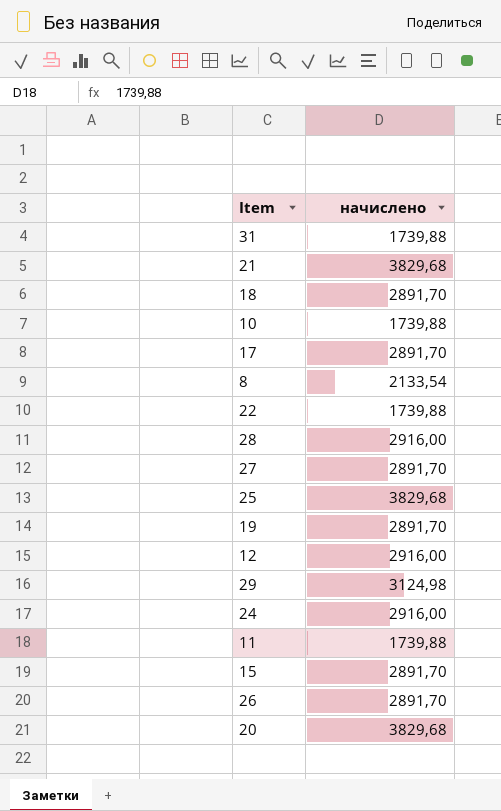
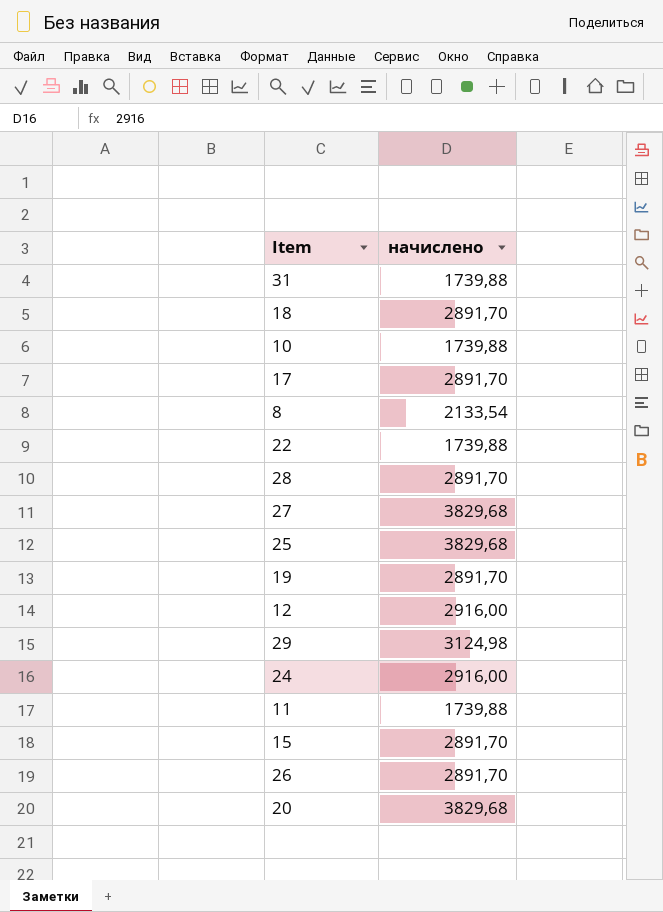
row 21: 3829,68 -> none
28 | начислено: 2916,00 -> 2891,70
27 | начислено: 2891,70 -> 3829,68

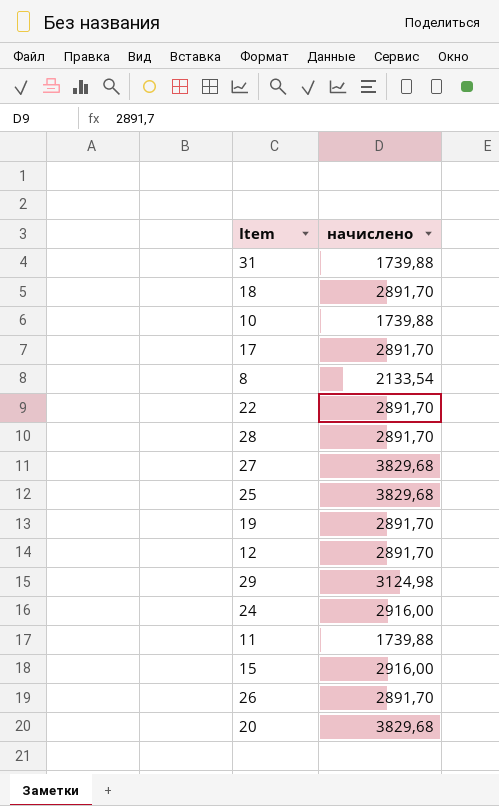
22 | начислено: 1739,88 -> 2891,70
12 | начислено: 2916,00 -> 2891,70
15 | начислено: 2891,70 -> 2916,00

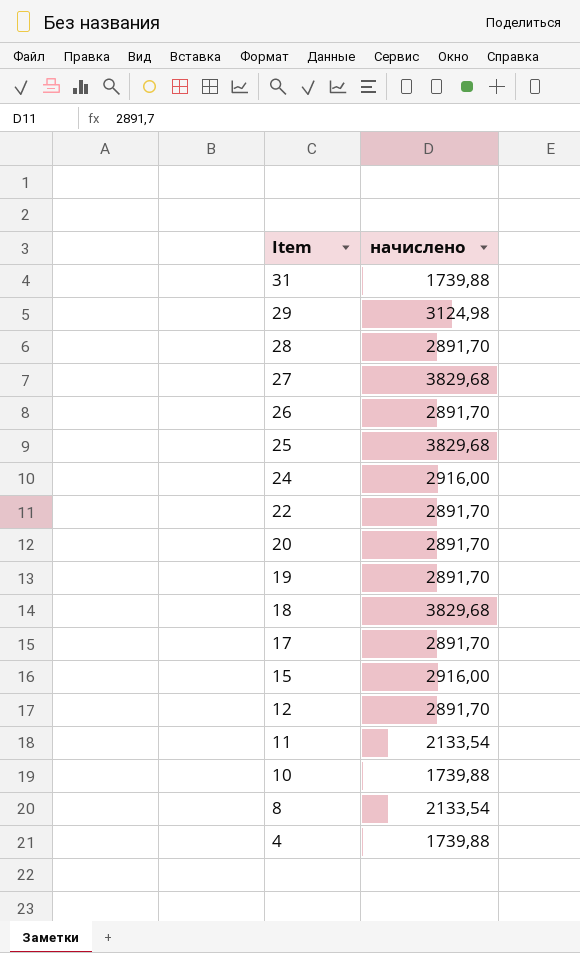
row order: none -> Item descending
20 | начислено: 3829,68 -> 2891,70
18 | начислено: 2891,70 -> 3829,68
11 | начислено: 1739,88 -> 2133,54
row 4: none -> 1739,88

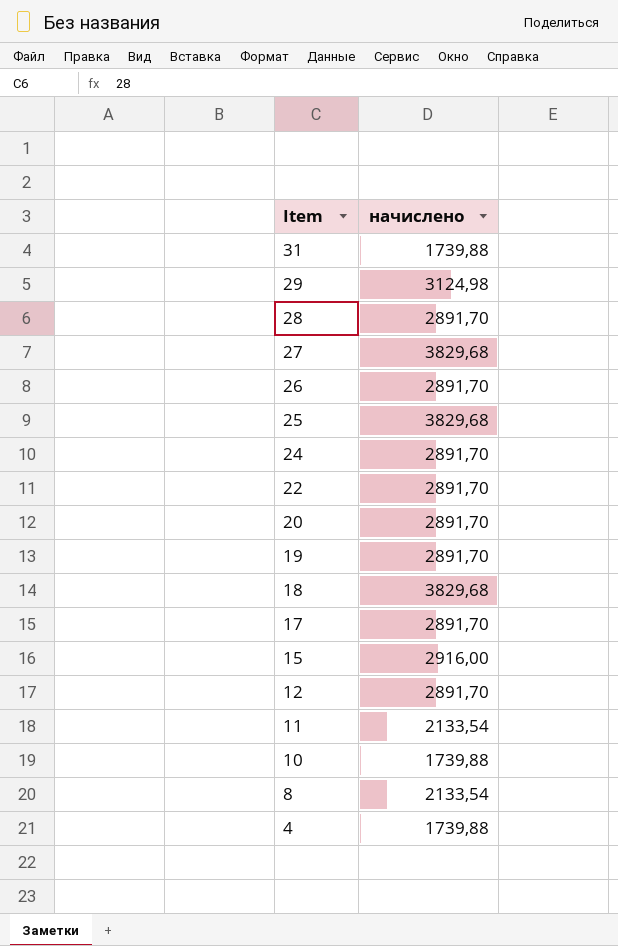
24 | начислено: 2916,00 -> 2891,70

